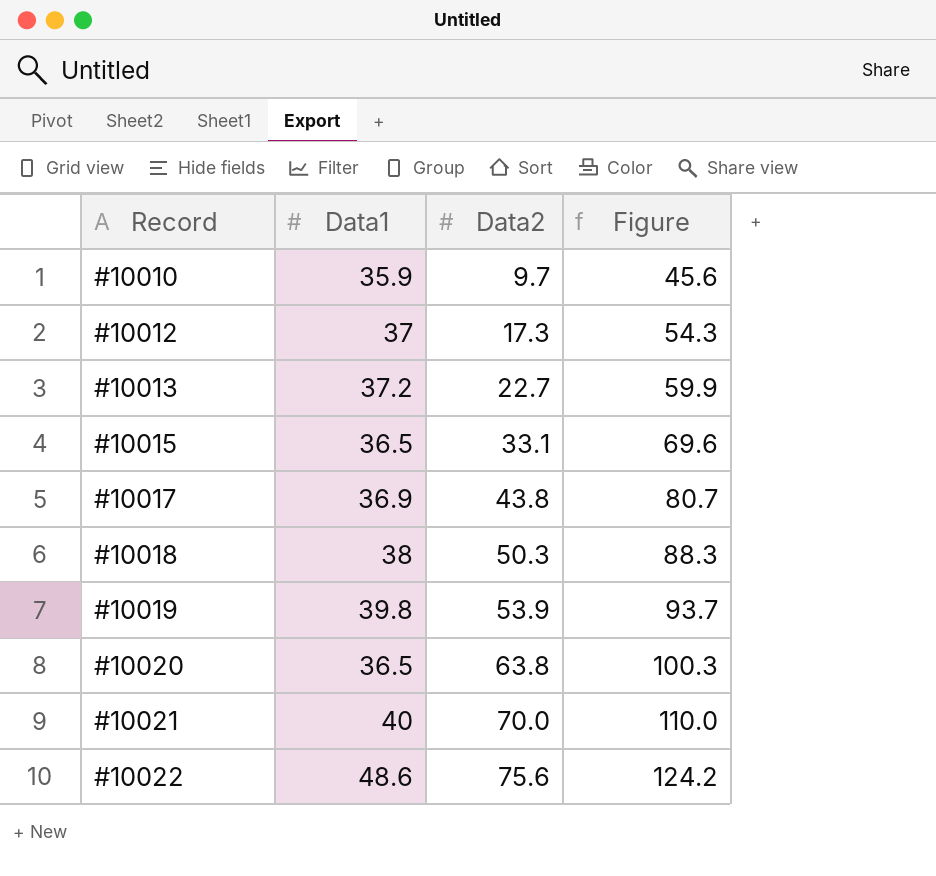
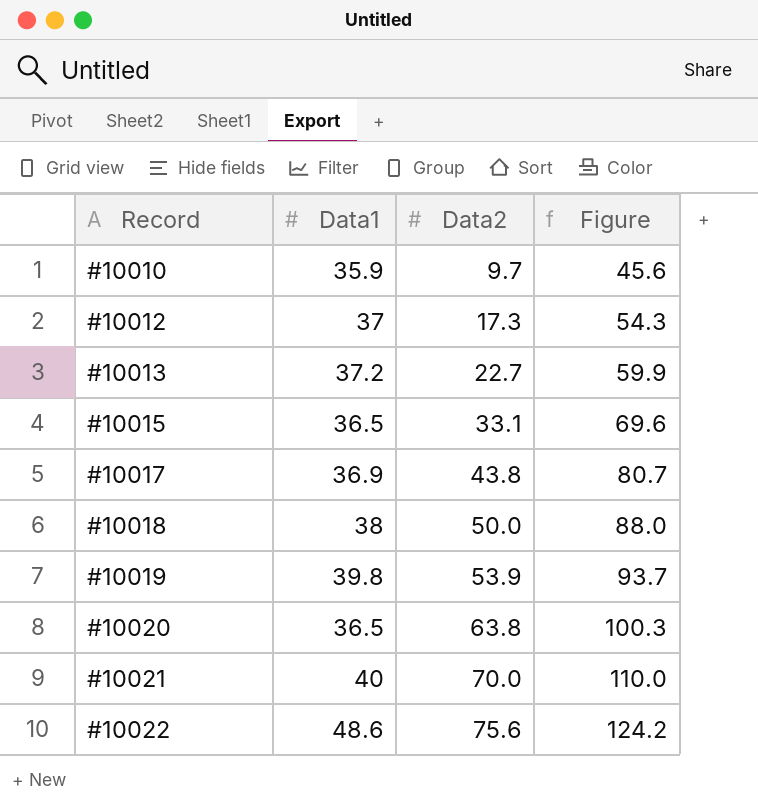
#10018 | Data2: 50.3 -> 50.0
#10018 | Figure: 88.3 -> 88.0

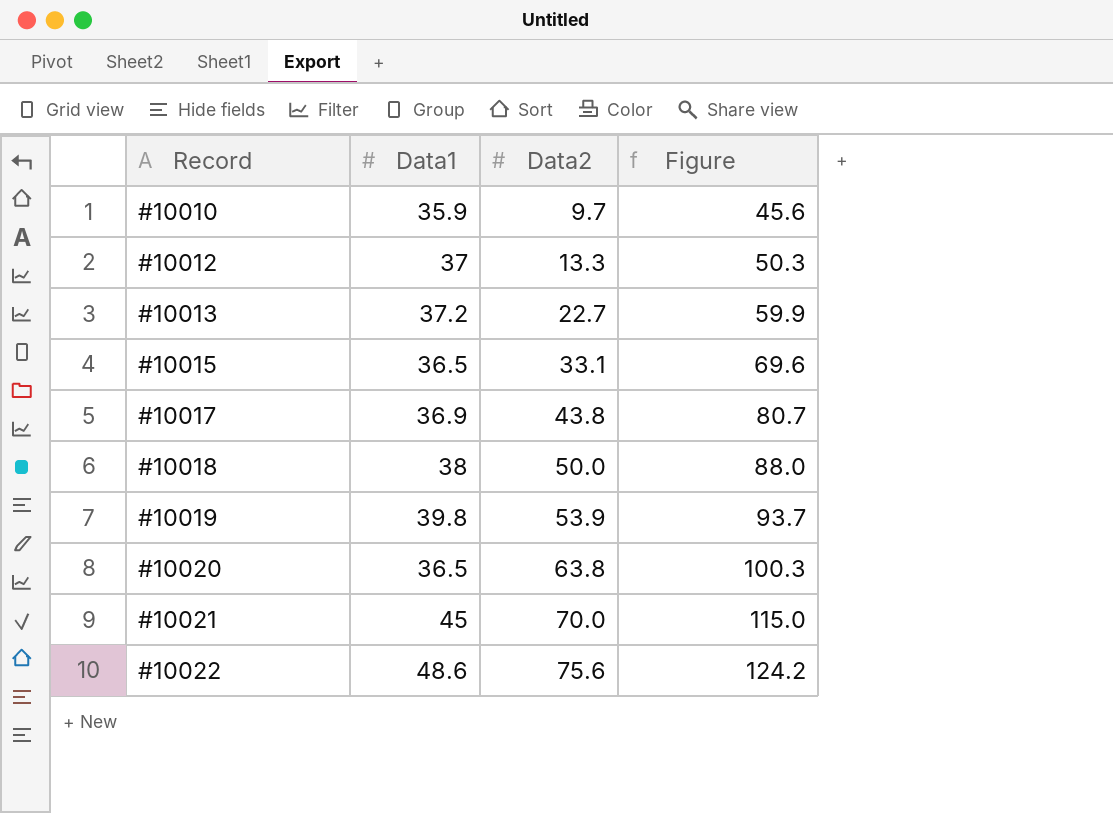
#10012 | Data2: 17.3 -> 13.3
#10012 | Figure: 54.3 -> 50.3
#10021 | Data1: 40 -> 45
#10021 | Figure: 110.0 -> 115.0

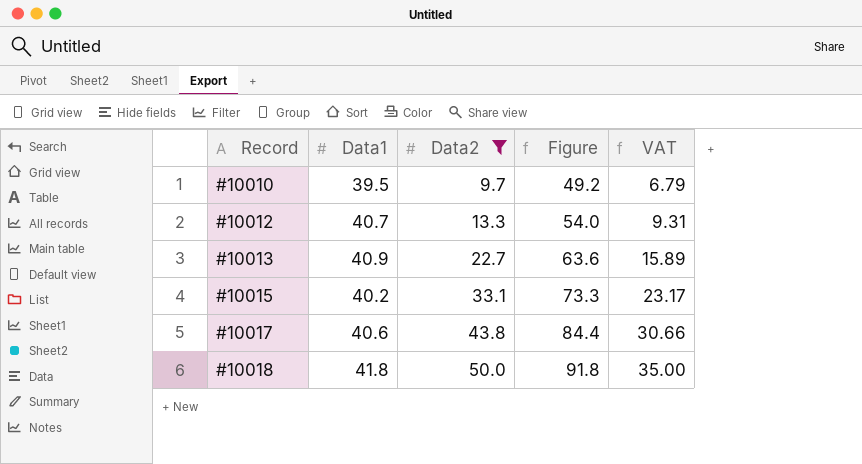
filter: none -> Data2 <= 50.0
column VAT | formula: none -> [Data2] * 0.7
#10010 | Data1: 35.9 -> 39.5
#10010 | Figure: 45.6 -> 49.2
#10012 | Data1: 37 -> 40.7
#10012 | Figure: 50.3 -> 54.0
#10013 | Data1: 37.2 -> 40.9
#10013 | Figure: 59.9 -> 63.6
#10015 | Data1: 36.5 -> 40.2
#10015 | Figure: 69.6 -> 73.3
#10017 | Data1: 36.9 -> 40.6
#10017 | Figure: 80.7 -> 84.4
#10018 | Data1: 38 -> 41.8
#10018 | Figure: 88.0 -> 91.8

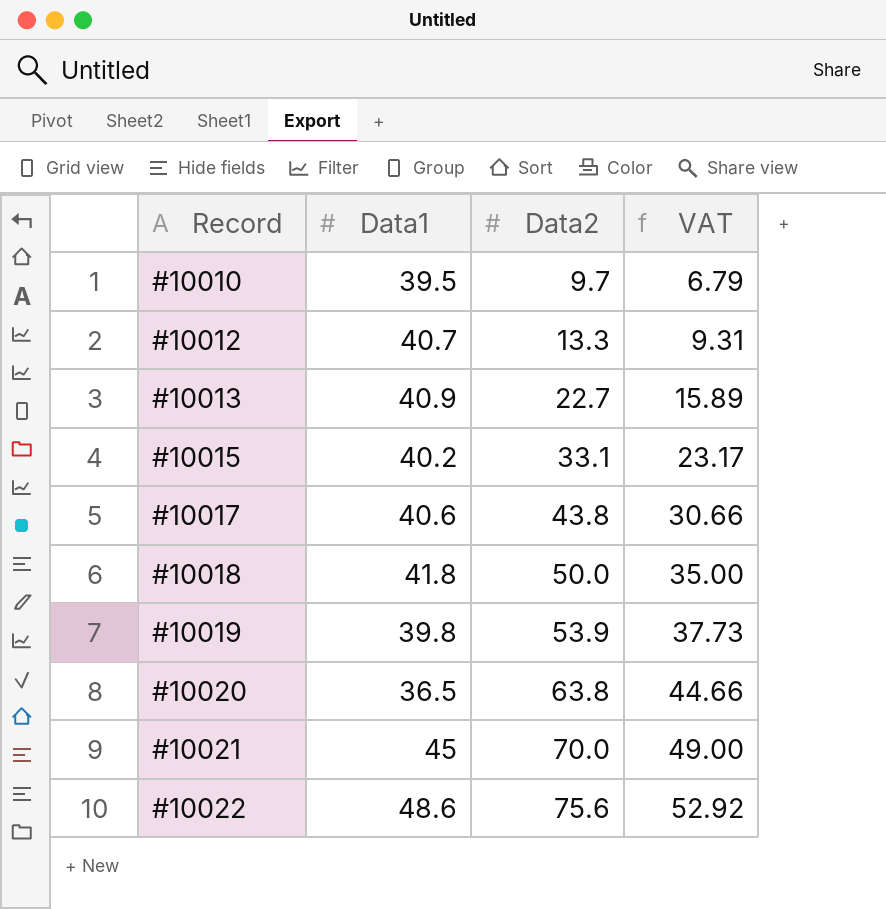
filter: Data2 <= 50.0 -> none
column Figure | formula: [Data1] + [Data2] -> none

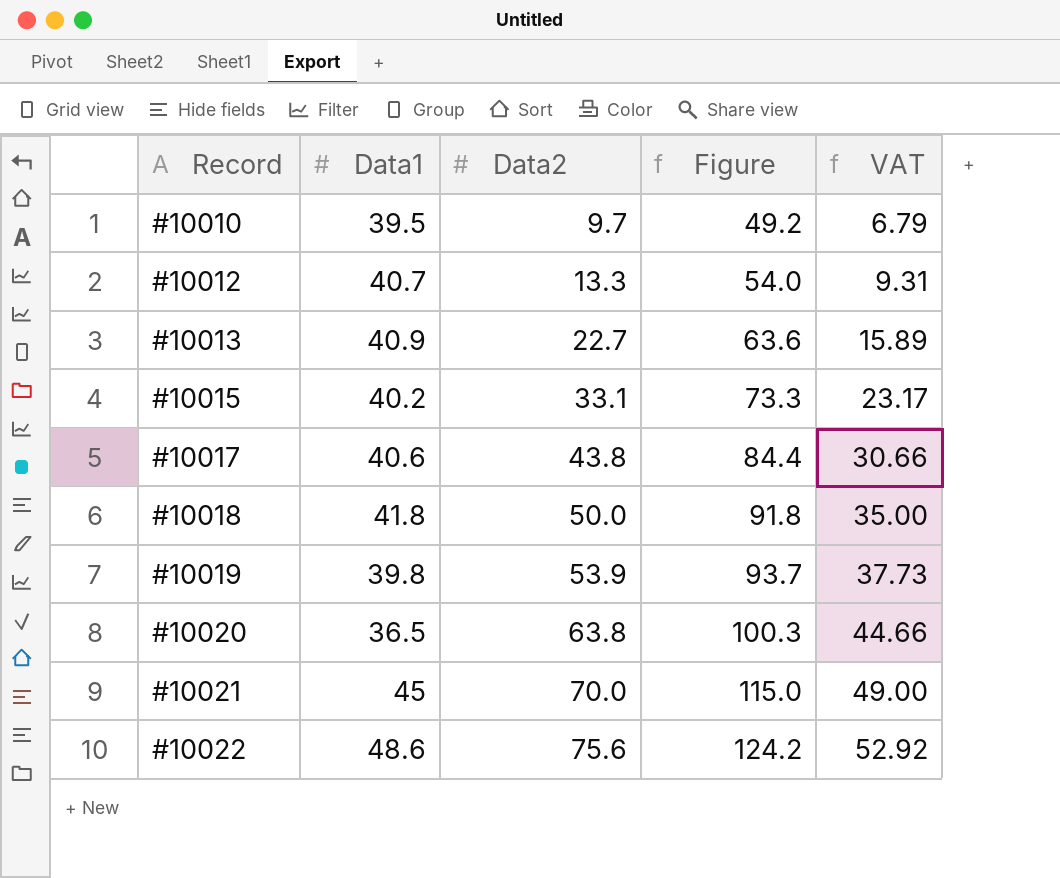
column Figure | formula: none -> [Data1] + [Data2]

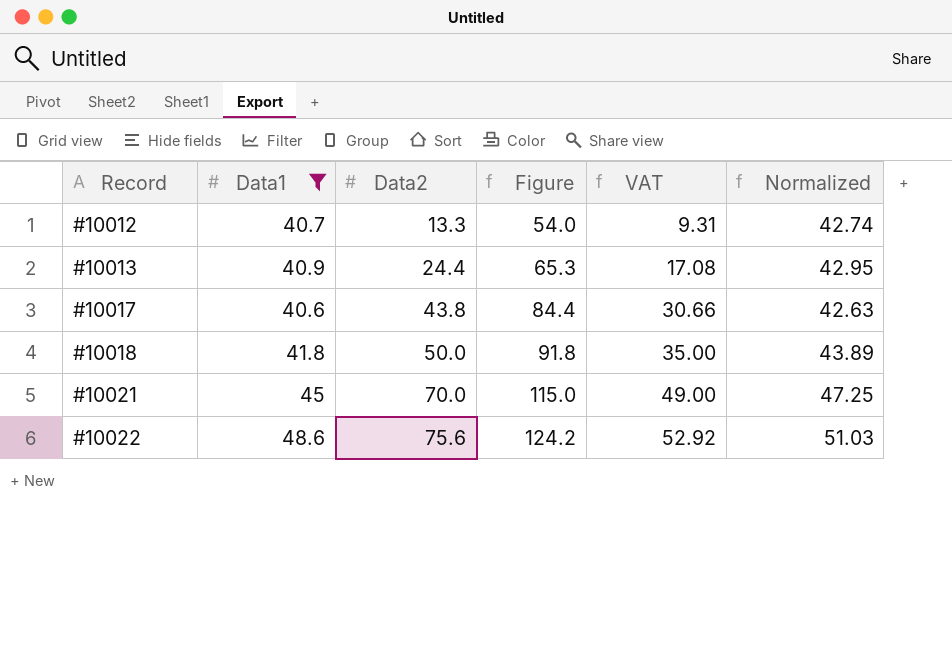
filter: none -> Data1 >= 40.6
column Normalized | formula: none -> [Data1] * 1.05
#10013 | Data2: 22.7 -> 24.4
#10013 | Figure: 63.6 -> 65.3
#10013 | VAT: 15.89 -> 17.08

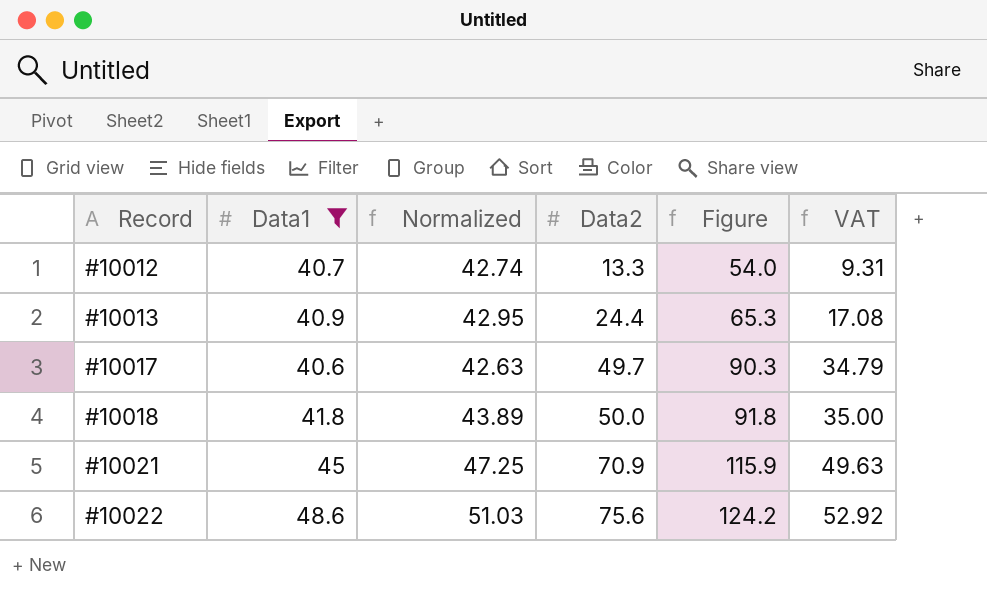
column Normalized | position: 6 -> 3
#10017 | Data2: 43.8 -> 49.7
#10017 | Figure: 84.4 -> 90.3
#10017 | VAT: 30.66 -> 34.79
#10021 | Data2: 70.0 -> 70.9
#10021 | Figure: 115.0 -> 115.9
#10021 | VAT: 49.00 -> 49.63

